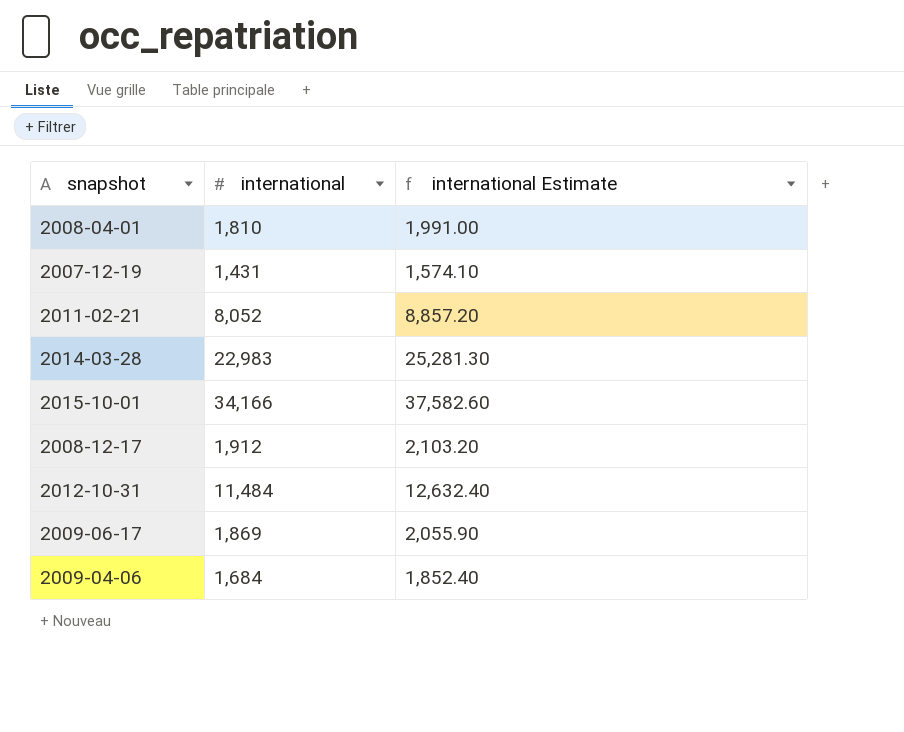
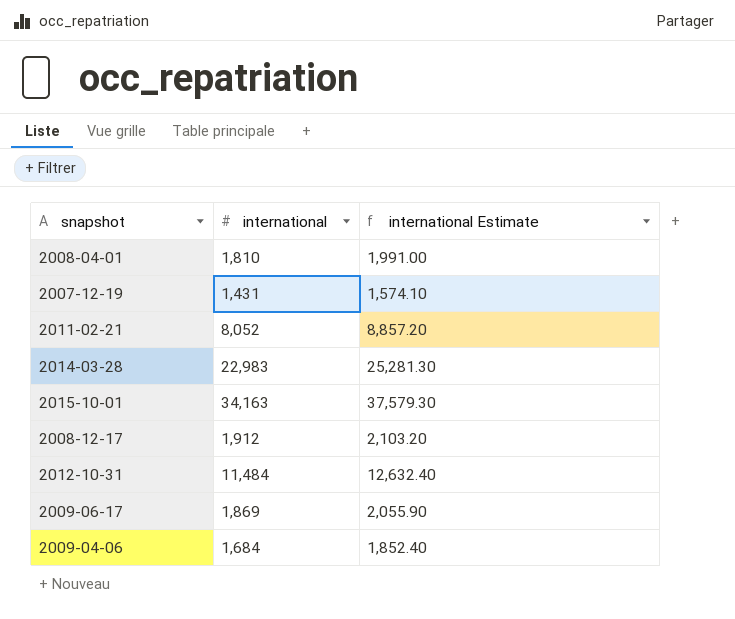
2015-10-01 | international: 34,166 -> 34,163
2015-10-01 | international Estimate: 37,582.60 -> 37,579.30

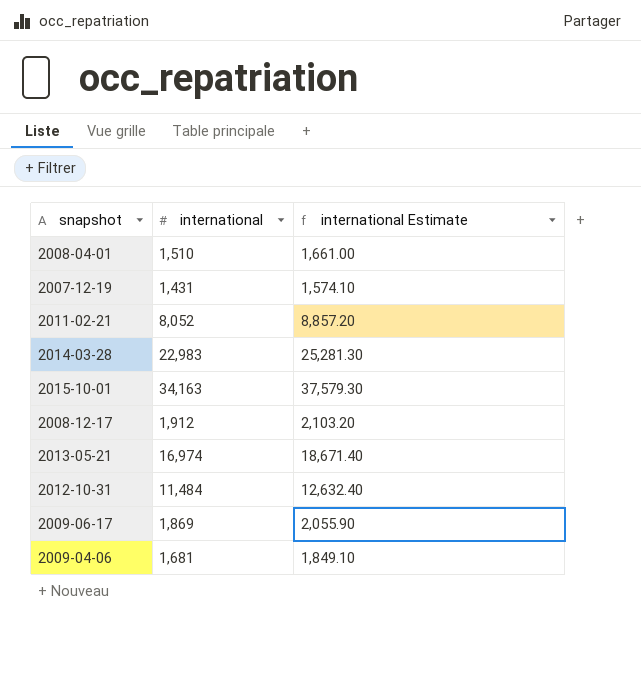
2008-04-01 | international: 1,810 -> 1,510
2008-04-01 | international Estimate: 1,991.00 -> 1,661.00
row 2013-05-21: none -> 16,974 | 18,671.40
2009-04-06 | international: 1,684 -> 1,681
2009-04-06 | international Estimate: 1,852.40 -> 1,849.10

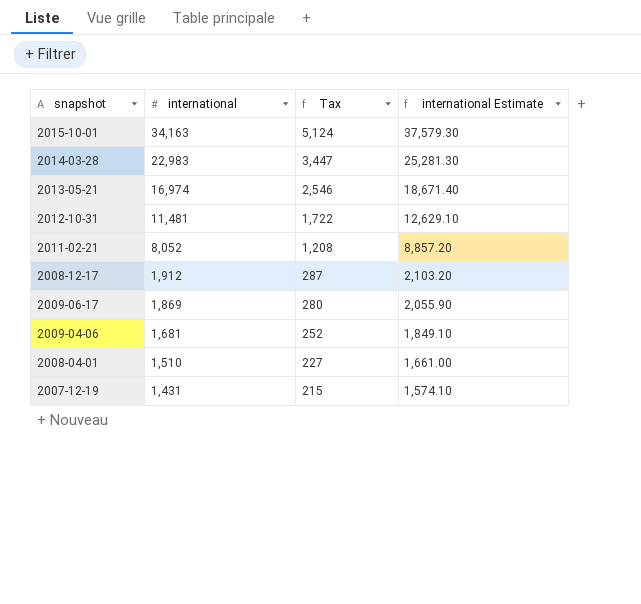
row order: none -> international descending
column Tax | formula: none -> [international] * 0.15
2012-10-31 | international: 11,484 -> 11,481
2012-10-31 | international Estimate: 12,632.40 -> 12,629.10

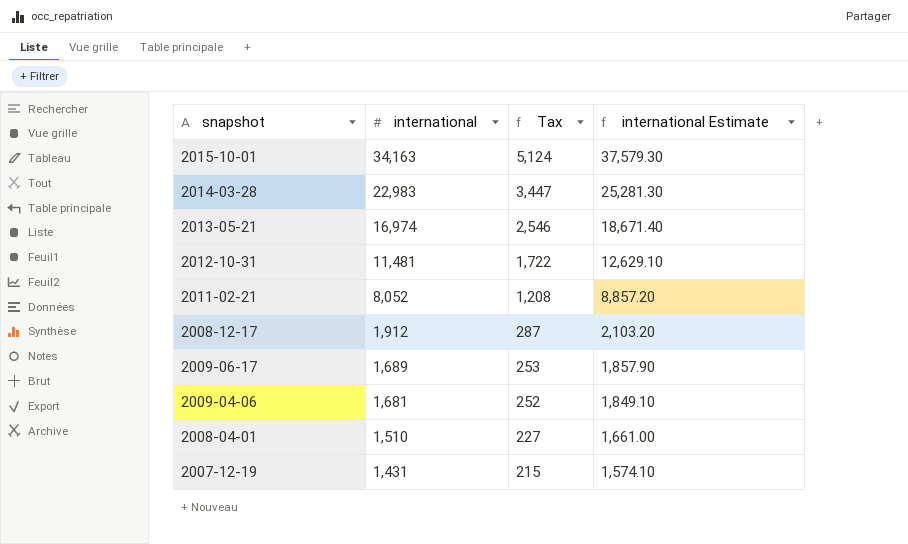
2009-06-17 | international: 1,869 -> 1,689
2009-06-17 | Tax: 280 -> 253
2009-06-17 | international Estimate: 2,055.90 -> 1,857.90

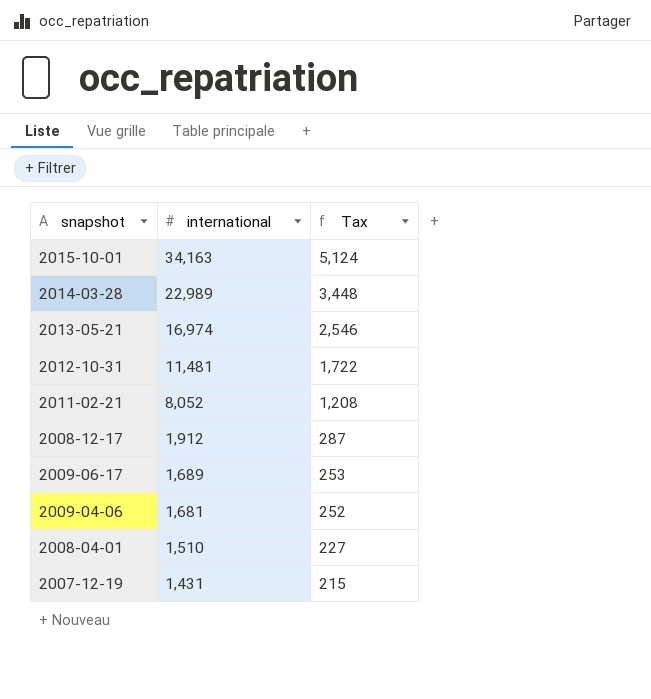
column international Estimate | formula: [international] * 1.1 -> none
2014-03-28 | international: 22,983 -> 22,989
2014-03-28 | Tax: 3,447 -> 3,448

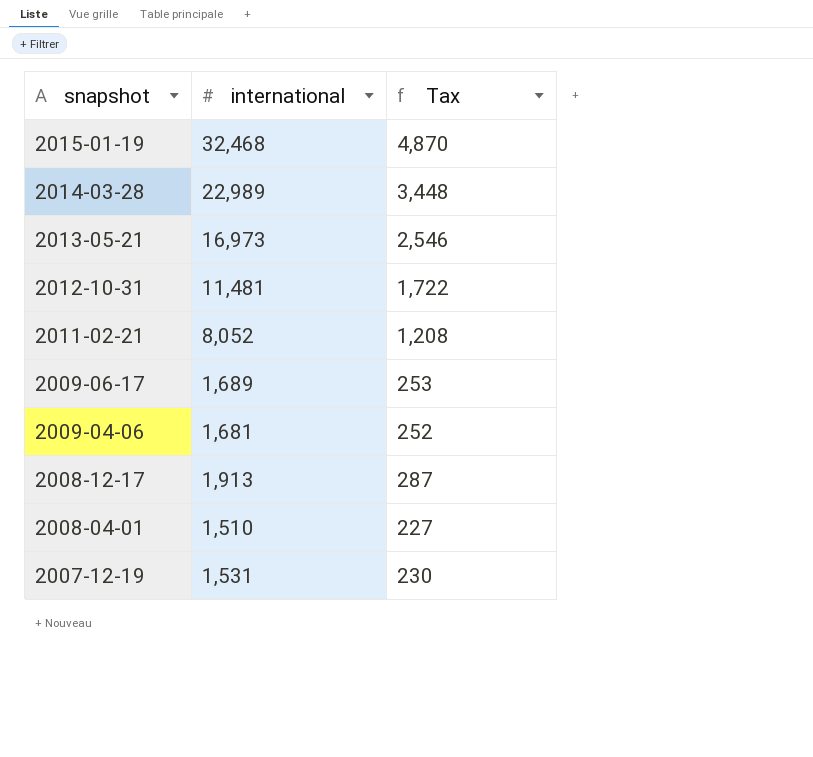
row order: international descending -> snapshot descending
row 2015-10-01: 34,163 | 5,124 -> none
row 2015-01-19: none -> 32,468 | 4,870
2013-05-21 | international: 16,974 -> 16,973
2008-12-17 | international: 1,912 -> 1,913
2007-12-19 | international: 1,431 -> 1,531
2007-12-19 | Tax: 215 -> 230

